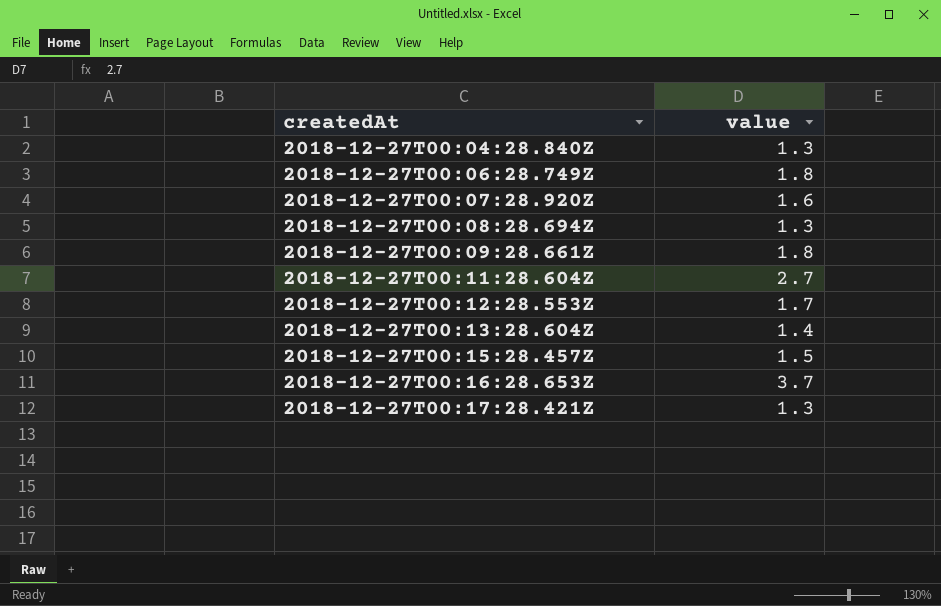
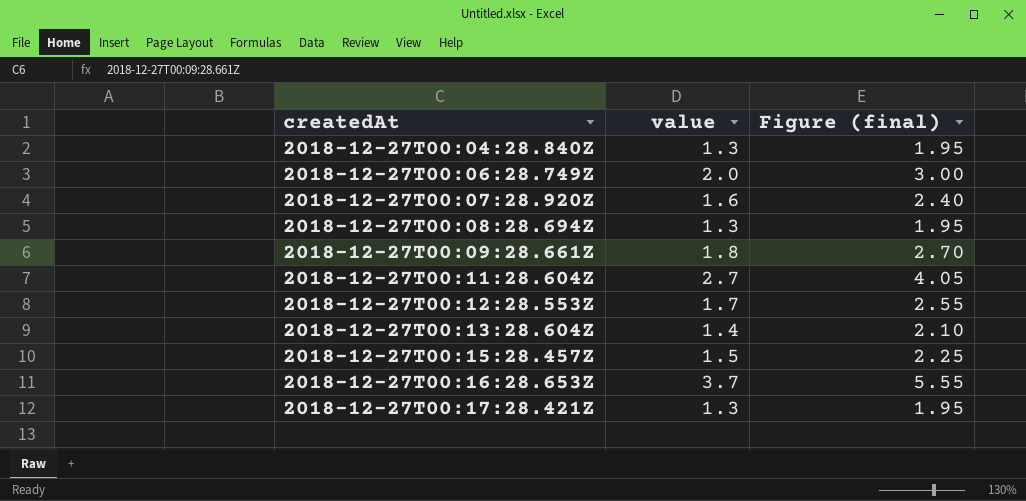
column Figure (final) | formula: none -> [value] * 1.5
2018-12-27T00:06:28.749Z | value: 1.8 -> 2.0

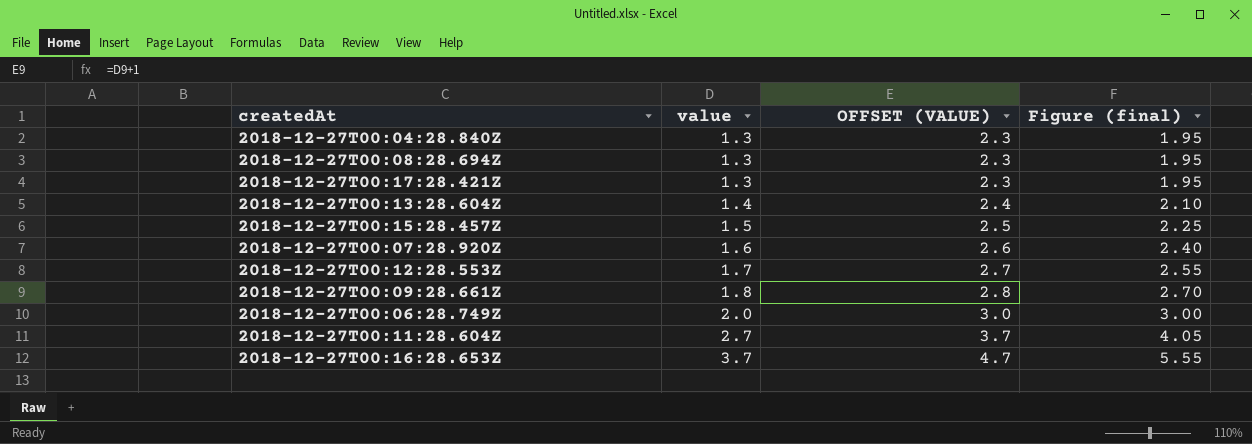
row order: createdAt ascending -> value ascending
column OFFSET (VALUE) | formula: none -> [value] + 1

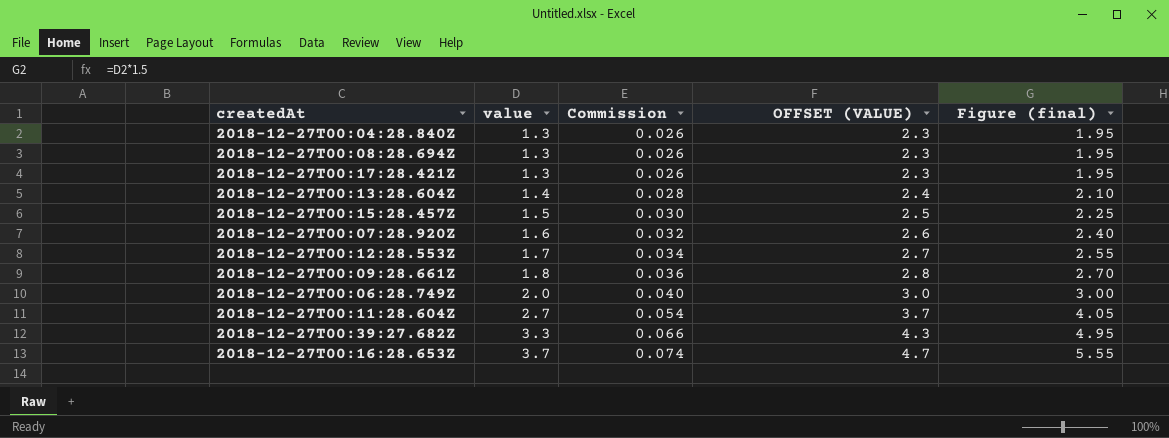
column Commission | formula: none -> [value] * 0.02
row 2018-12-27T00:39:27.682Z: none -> 3.3 | 0.066 | 4.3 | 4.95

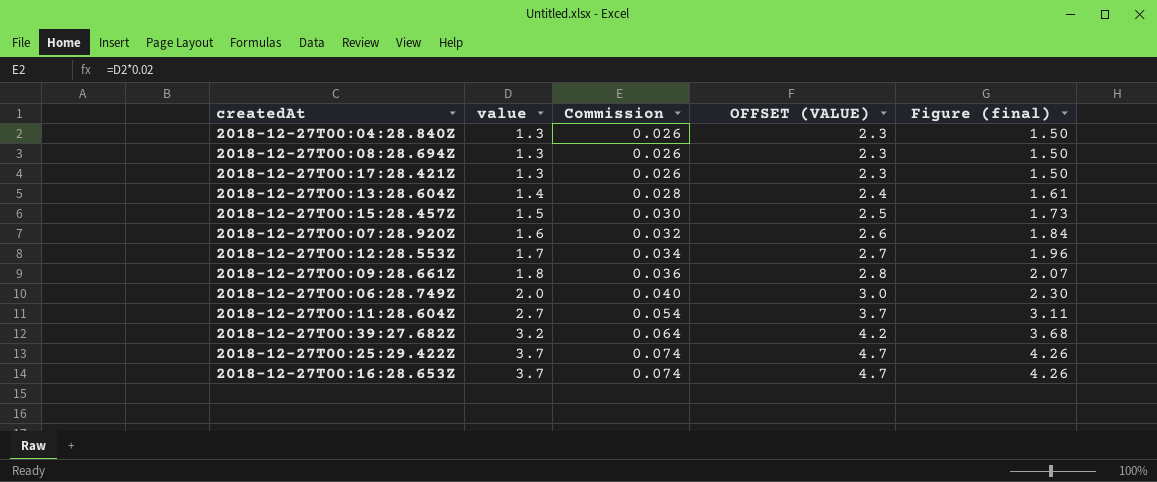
column Figure (final) | formula: [value] * 1.5 -> [value] * 1.15
2018-12-27T00:39:27.682Z | value: 3.3 -> 3.2
2018-12-27T00:39:27.682Z | Commission: 0.066 -> 0.064
2018-12-27T00:39:27.682Z | OFFSET (VALUE): 4.3 -> 4.2
row 2018-12-27T00:25:29.422Z: none -> 3.7 | 0.074 | 4.7 | 4.26

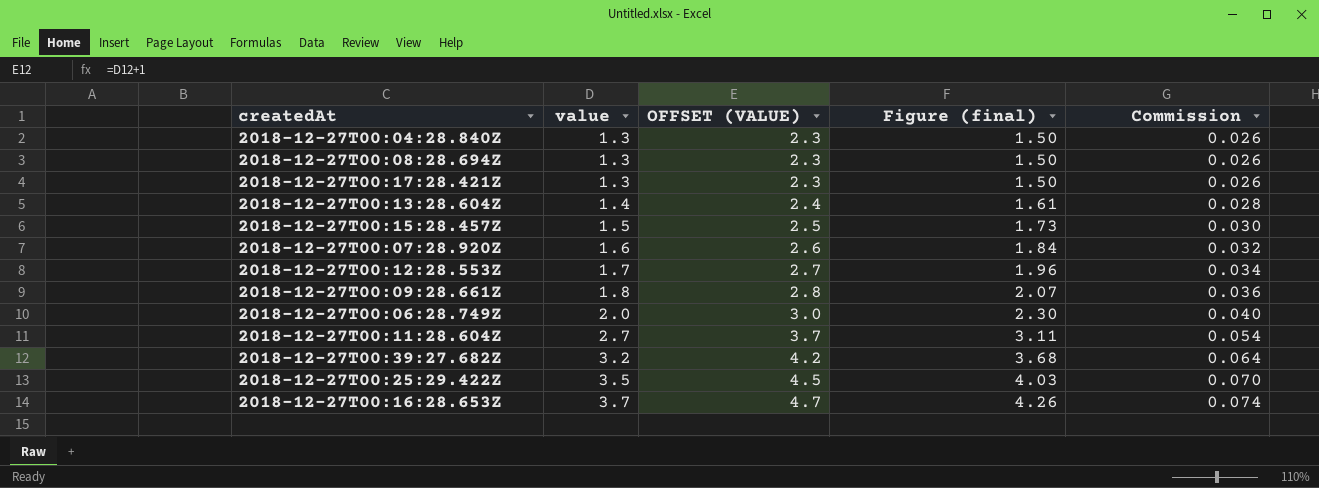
column Commission | position: 3 -> 5
2018-12-27T00:25:29.422Z | value: 3.7 -> 3.5
2018-12-27T00:25:29.422Z | OFFSET (VALUE): 4.7 -> 4.5
2018-12-27T00:25:29.422Z | Figure (final): 4.26 -> 4.03
2018-12-27T00:25:29.422Z | Commission: 0.074 -> 0.070

